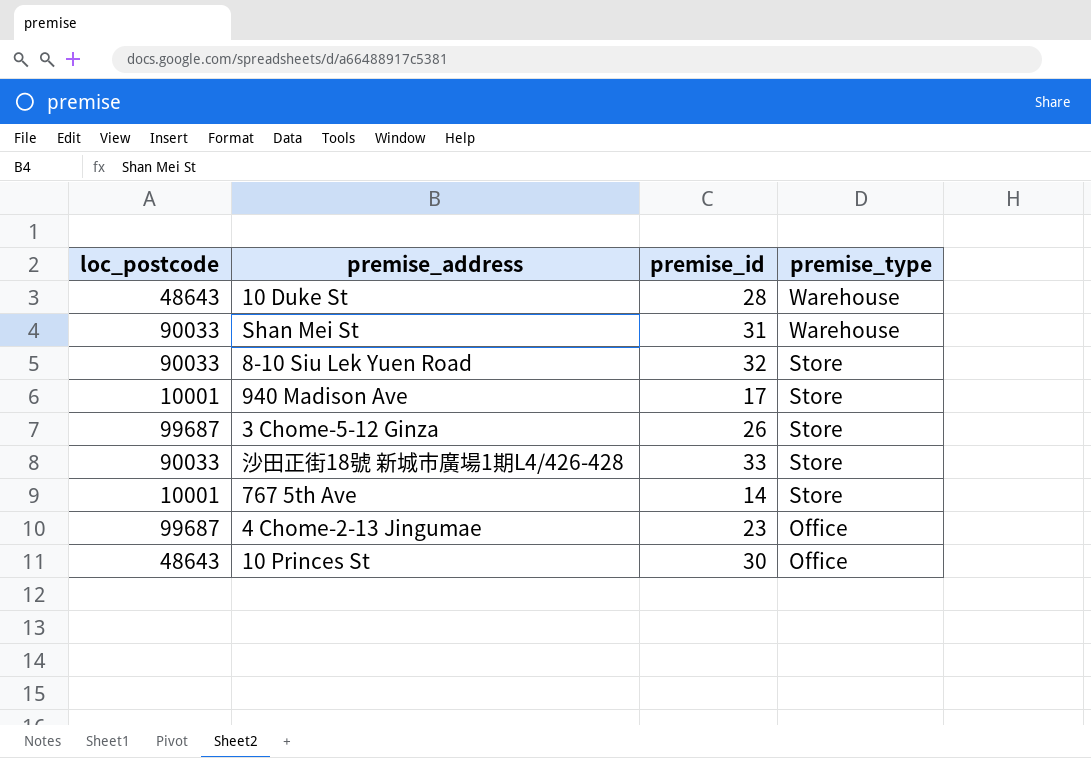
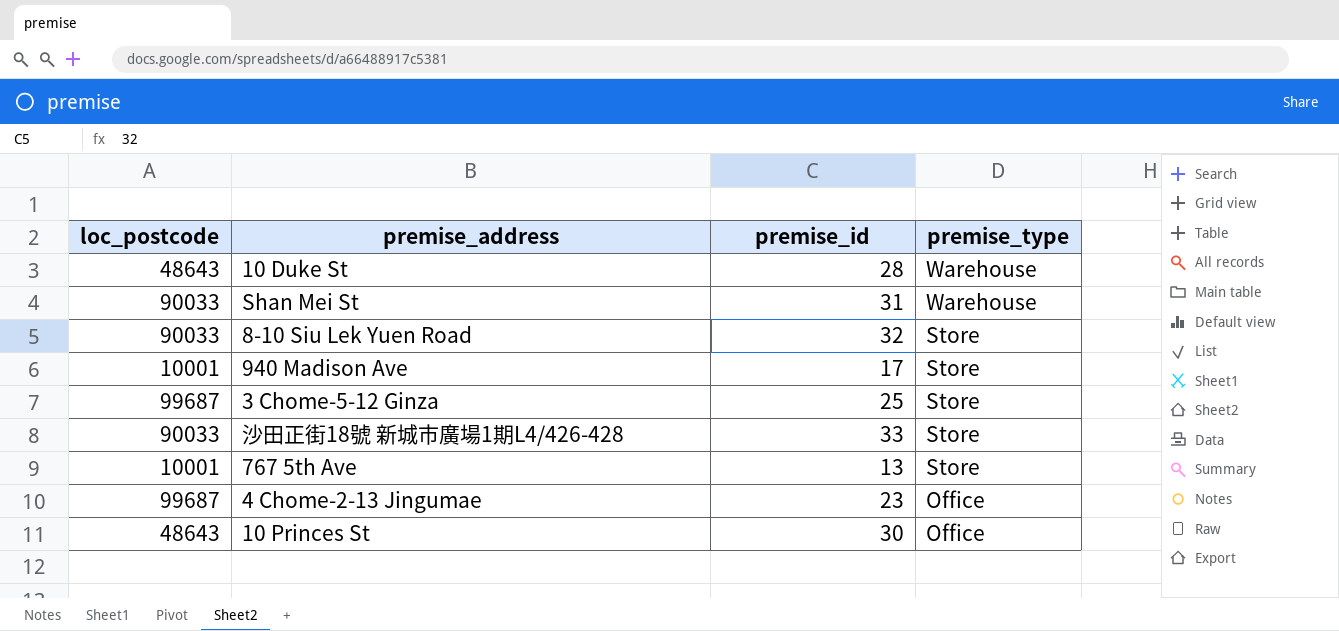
3 Chome-5-12 Ginza | premise_id: 26 -> 25
767 5th Ave | premise_id: 14 -> 13

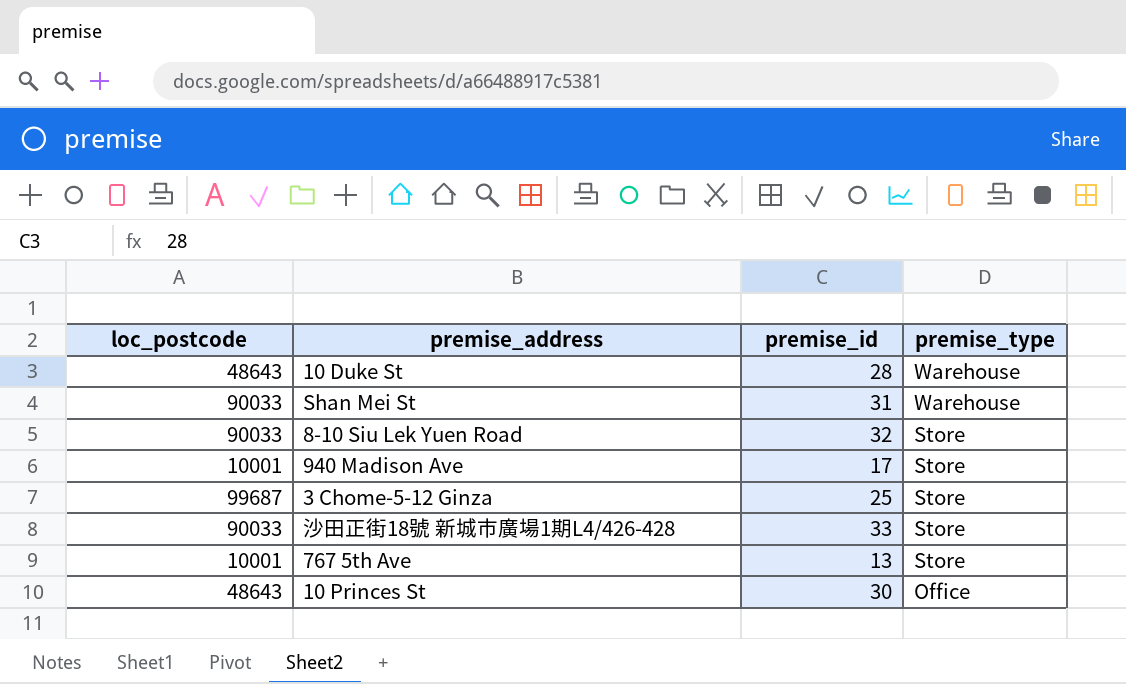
row 4 Chome-2-13 Jingumae: 99687 | 23 | Office -> none

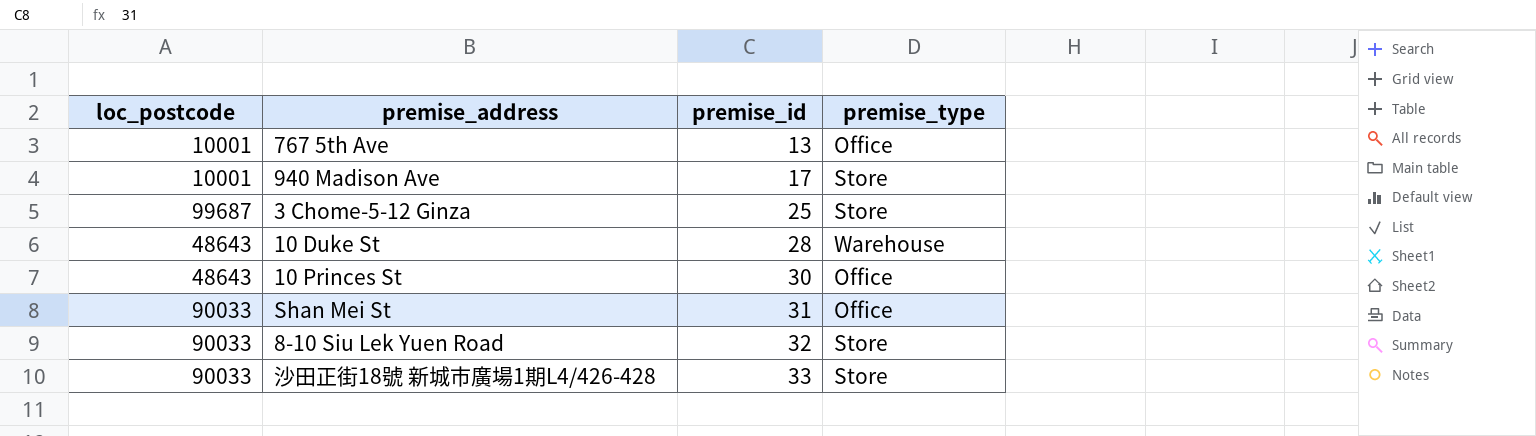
row order: premise_type descending -> premise_id ascending
767 5th Ave | premise_type: Store -> Office
Shan Mei St | premise_type: Warehouse -> Office

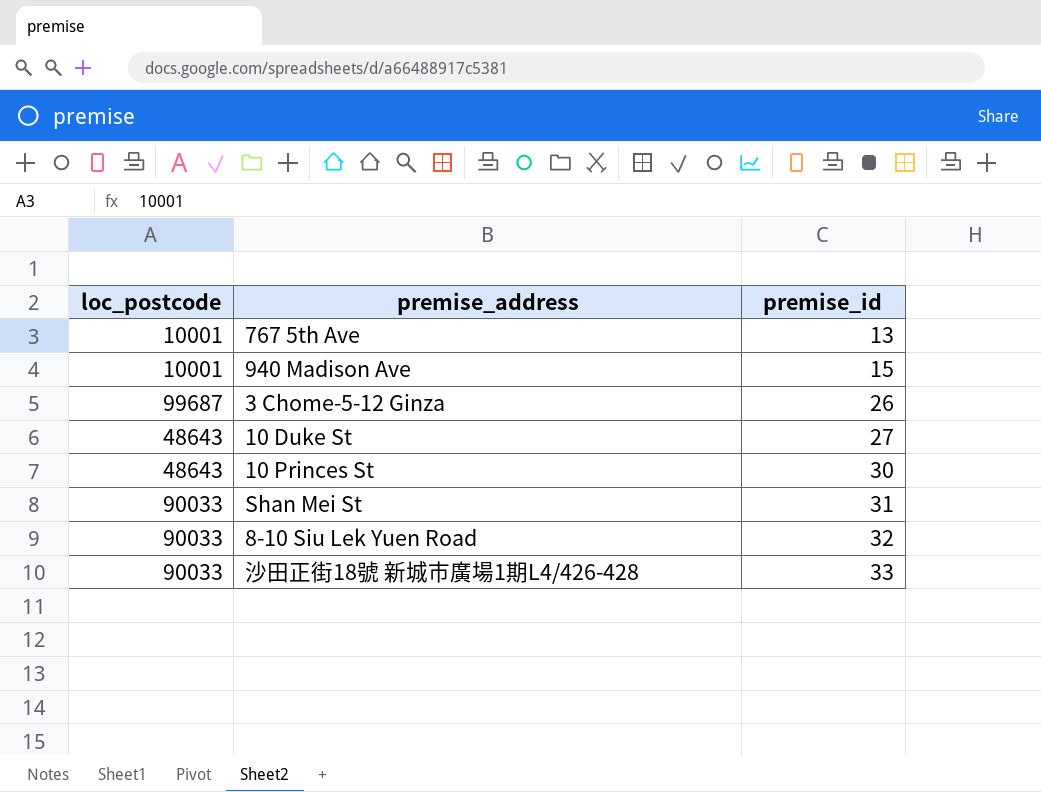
column premise_type | position: 4 -> none
940 Madison Ave | premise_id: 17 -> 15
3 Chome-5-12 Ginza | premise_id: 25 -> 26
10 Duke St | premise_id: 28 -> 27

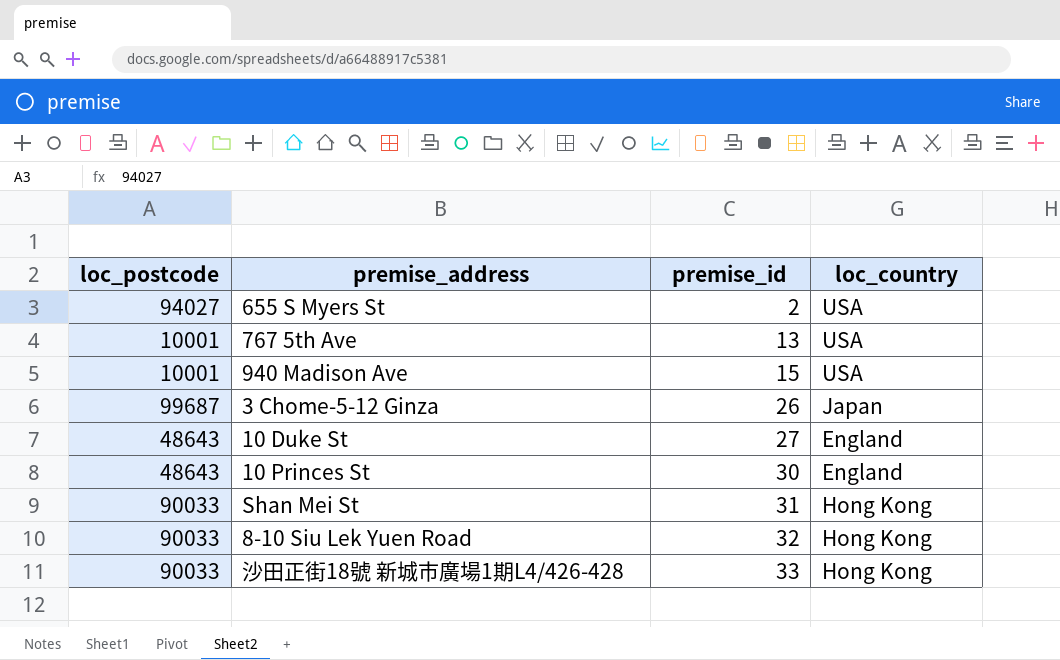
column loc_country | position: none -> 4
row 655 S Myers St: none -> 94027 | 2 | USA

